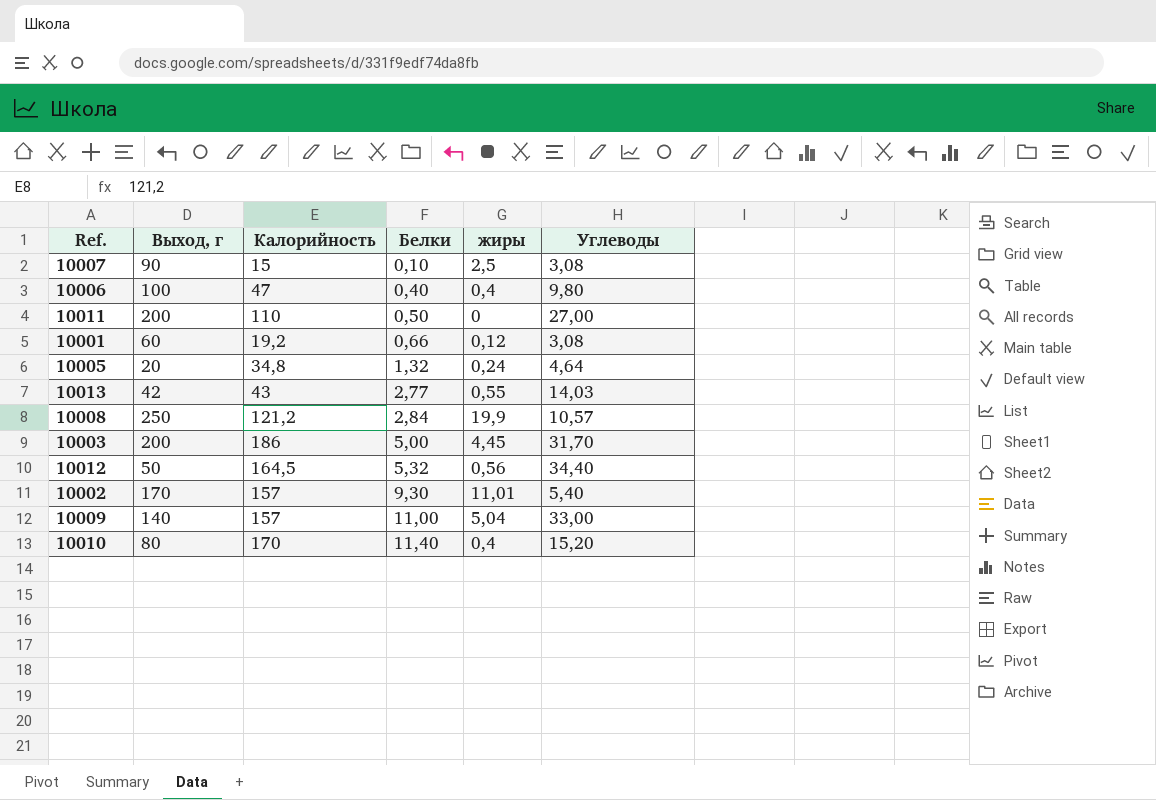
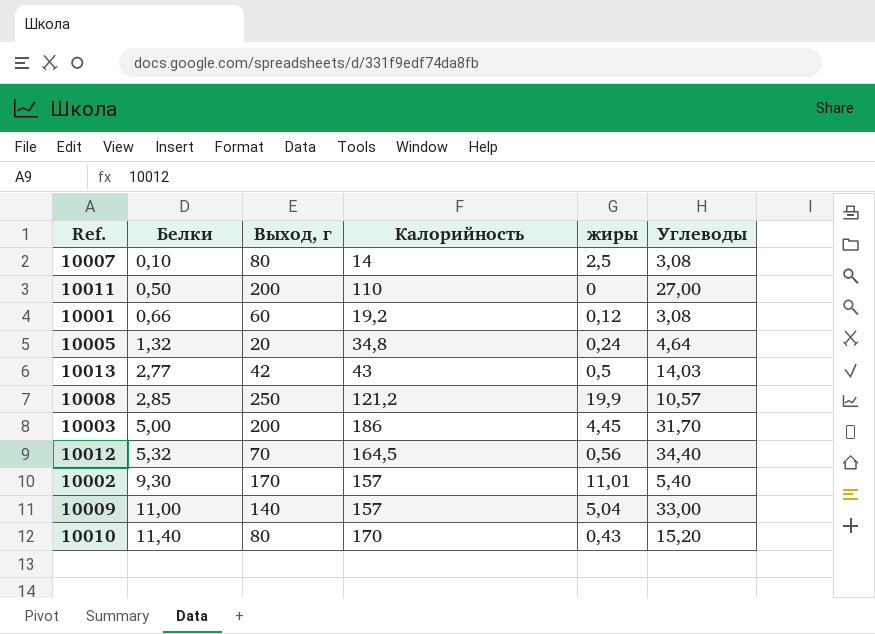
column Белки | position: 4 -> 2
row 10006: 100 | 47 | 0,40 | 0,4 | 9,80 -> none
10007 | Выход, г: 90 -> 80
10007 | Калорийность: 15 -> 14
10013 | жиры: 0,55 -> 0,5
10008 | Белки: 2,84 -> 2,85
10012 | Выход, г: 50 -> 70
10010 | жиры: 0,4 -> 0,43

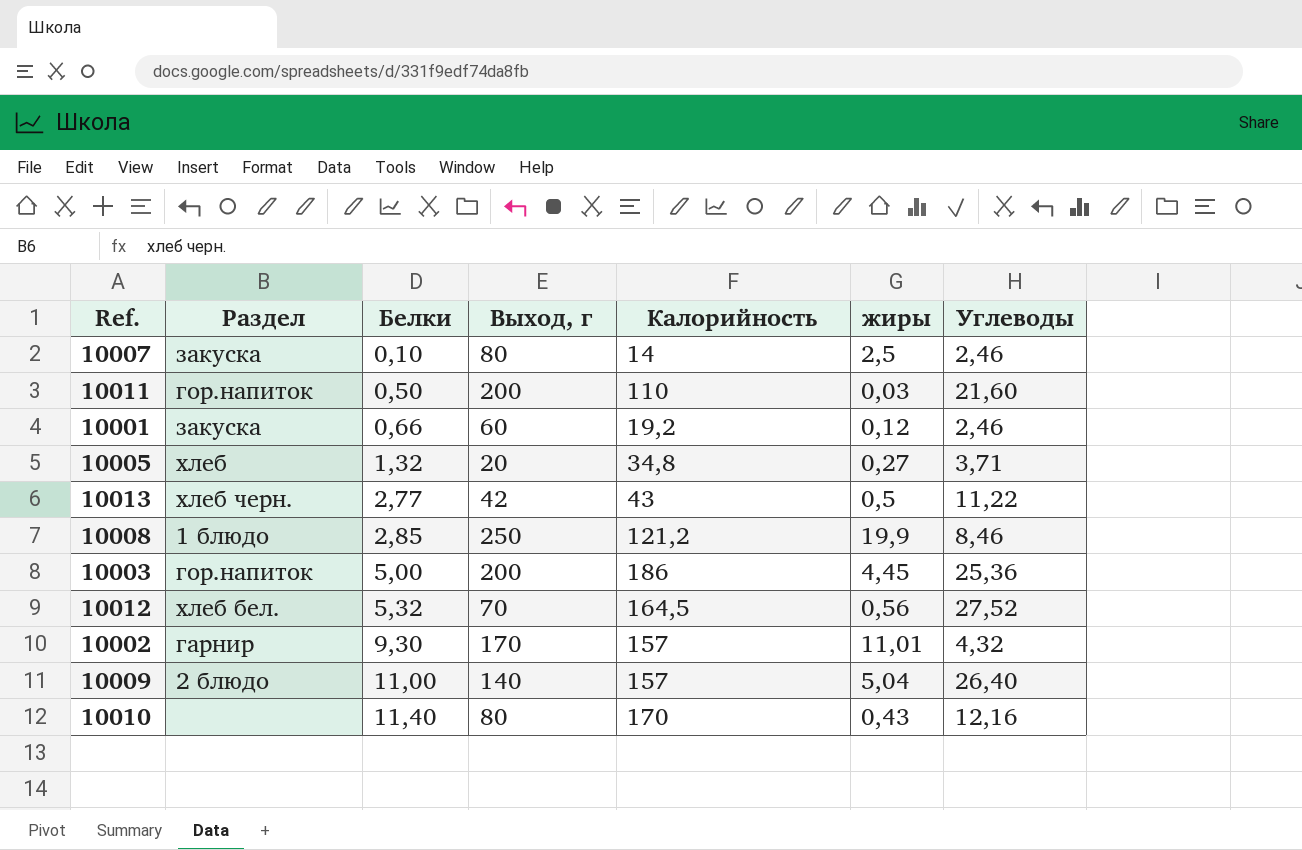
column Раздел | position: none -> 2
10007 | Углеводы: 3,08 -> 2,46
10011 | жиры: 0 -> 0,03
10011 | Углеводы: 27,00 -> 21,60
10001 | Углеводы: 3,08 -> 2,46
10005 | жиры: 0,24 -> 0,27
10005 | Углеводы: 4,64 -> 3,71
10013 | Углеводы: 14,03 -> 11,22
10008 | Углеводы: 10,57 -> 8,46
10003 | Углеводы: 31,70 -> 25,36
10012 | Углеводы: 34,40 -> 27,52
10002 | Углеводы: 5,40 -> 4,32
10009 | Углеводы: 33,00 -> 26,40
10010 | Углеводы: 15,20 -> 12,16

